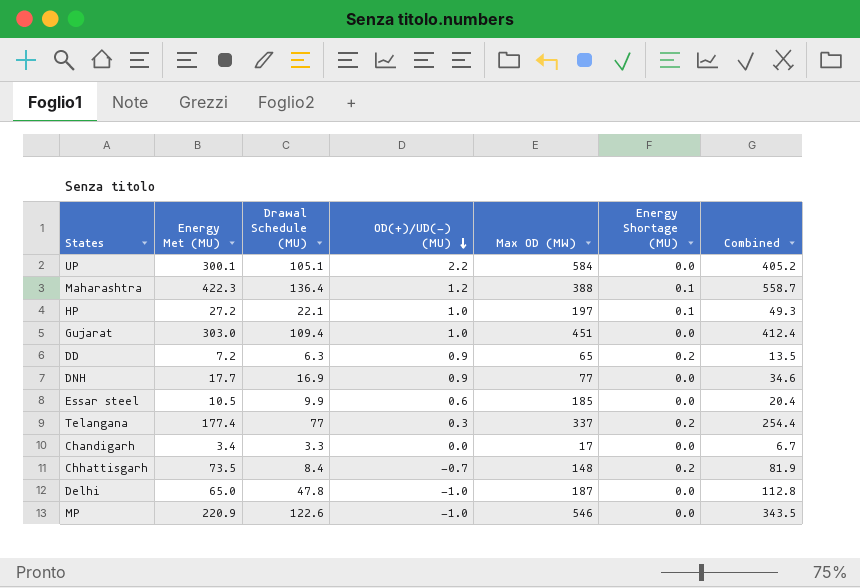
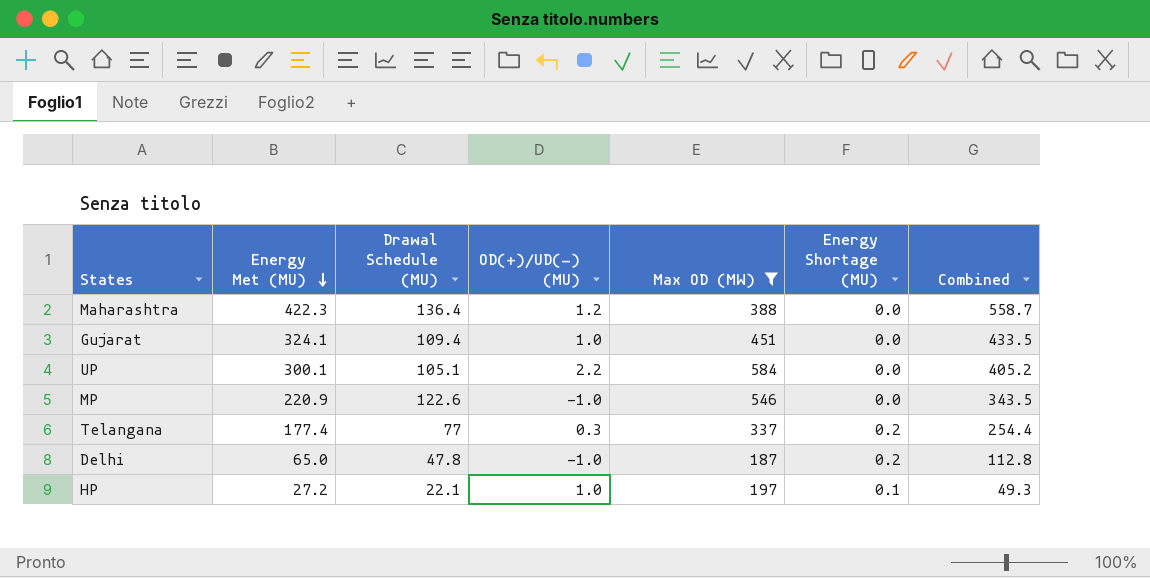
filter: none -> Max OD (MW) >= 187
row order: OD(+)/UD(-) (MU) descending -> Energy Met (MU) descending
Maharashtra | Energy Shortage (MU): 0.1 -> 0.0
Gujarat | Energy Met (MU): 303.0 -> 324.1
Gujarat | Combined: 412.4 -> 433.5
Delhi | Energy Shortage (MU): 0.0 -> 0.2

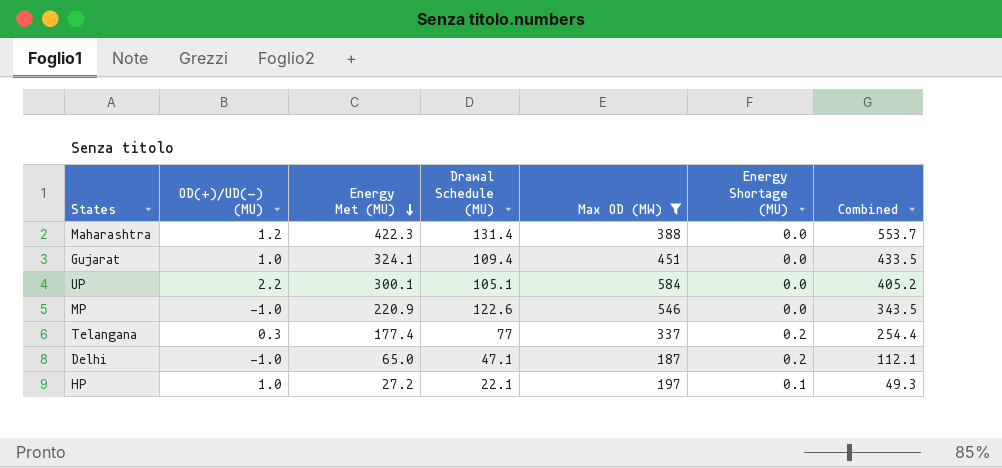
column OD(+)/UD(-) (MU) | position: 4 -> 2
Maharashtra | Drawal Schedule (MU): 136.4 -> 131.4
Maharashtra | Combined: 558.7 -> 553.7
Delhi | Drawal Schedule (MU): 47.8 -> 47.1
Delhi | Combined: 112.8 -> 112.1

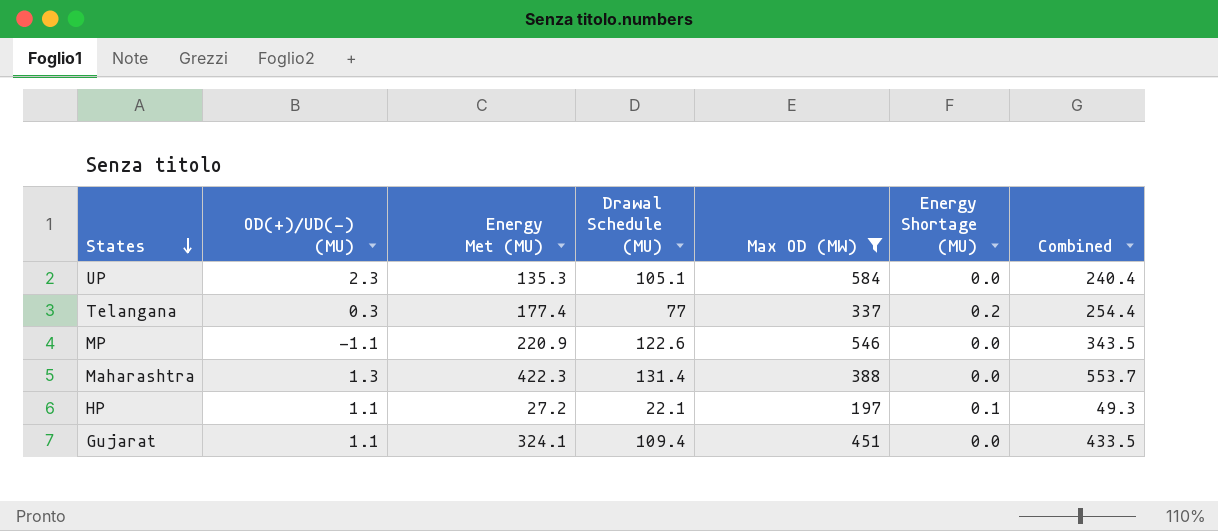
row order: Energy Met (MU) descending -> States descending
row Delhi: -1.0 | 65.0 | 47.1 | 187 | 0.2 | 112.1 -> none
UP | OD(+)/UD(-) (MU): 2.2 -> 2.3
UP | Energy Met (MU): 300.1 -> 135.3
UP | Combined: 405.2 -> 240.4
MP | OD(+)/UD(-) (MU): -1.0 -> -1.1
Maharashtra | OD(+)/UD(-) (MU): 1.2 -> 1.3
HP | OD(+)/UD(-) (MU): 1.0 -> 1.1
Gujarat | OD(+)/UD(-) (MU): 1.0 -> 1.1

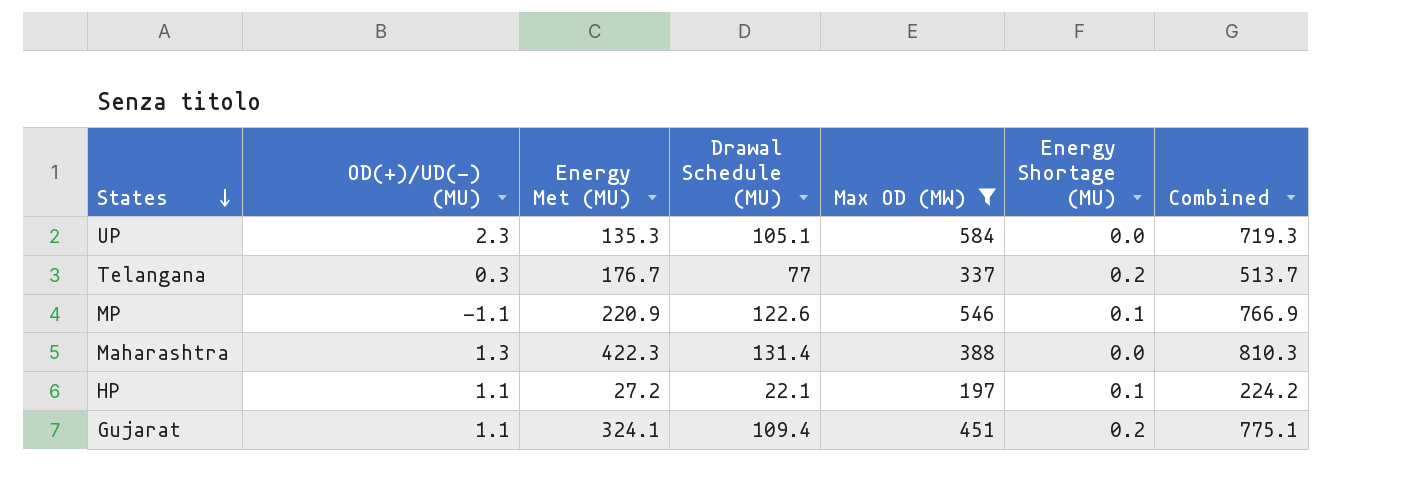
column Combined | formula: [Energy Met (MU)] + [Drawal Schedule (MU)] -> [Energy Met (MU)] + [Max OD (MW)]
Telangana | Energy Met (MU): 177.4 -> 176.7
MP | Energy Shortage (MU): 0.0 -> 0.1
Gujarat | Energy Shortage (MU): 0.0 -> 0.2

